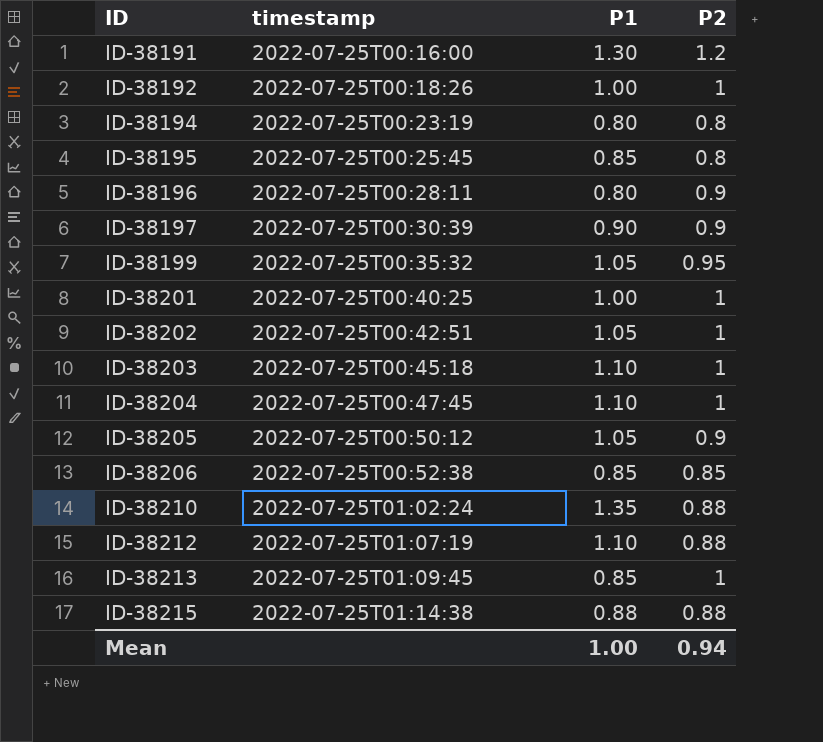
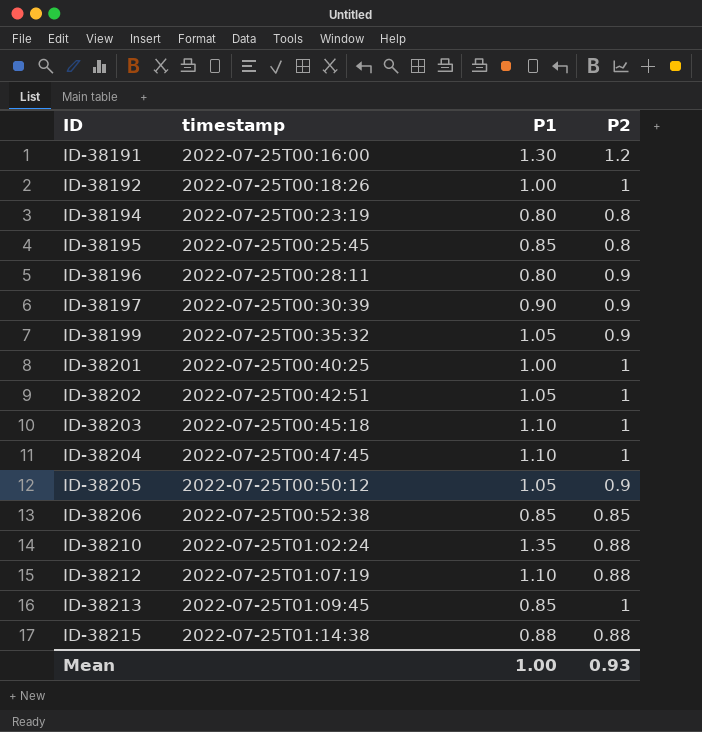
ID-38199 | P2: 0.95 -> 0.9
Mean | P2: 0.94 -> 0.93

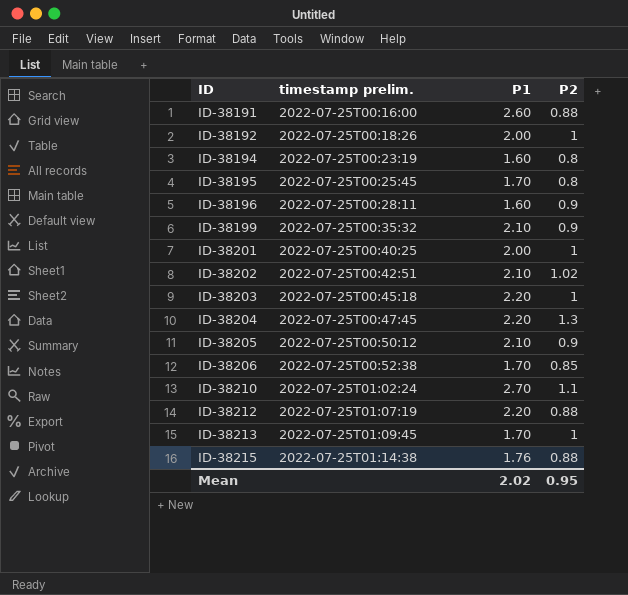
column name: timestamp -> timestamp prelim.
row ID-38197: 2022-07-25T00:30:39 | 0.90 | 0.9 -> none
ID-38191 | P1: 1.30 -> 2.60
ID-38191 | P2: 1.2 -> 0.88
ID-38192 | P1: 1.00 -> 2.00
ID-38194 | P1: 0.80 -> 1.60
ID-38195 | P1: 0.85 -> 1.70
ID-38196 | P1: 0.80 -> 1.60
ID-38199 | P1: 1.05 -> 2.10
ID-38201 | P1: 1.00 -> 2.00
ID-38202 | P1: 1.05 -> 2.10
ID-38202 | P2: 1 -> 1.02
ID-38203 | P1: 1.10 -> 2.20
ID-38204 | P1: 1.10 -> 2.20
ID-38204 | P2: 1 -> 1.3
ID-38205 | P1: 1.05 -> 2.10
ID-38206 | P1: 0.85 -> 1.70
ID-38210 | P1: 1.35 -> 2.70
ID-38210 | P2: 0.88 -> 1.1
ID-38212 | P1: 1.10 -> 2.20
ID-38213 | P1: 0.85 -> 1.70
ID-38215 | P1: 0.88 -> 1.76
Mean | P1: 1.00 -> 2.02
Mean | P2: 0.93 -> 0.95

